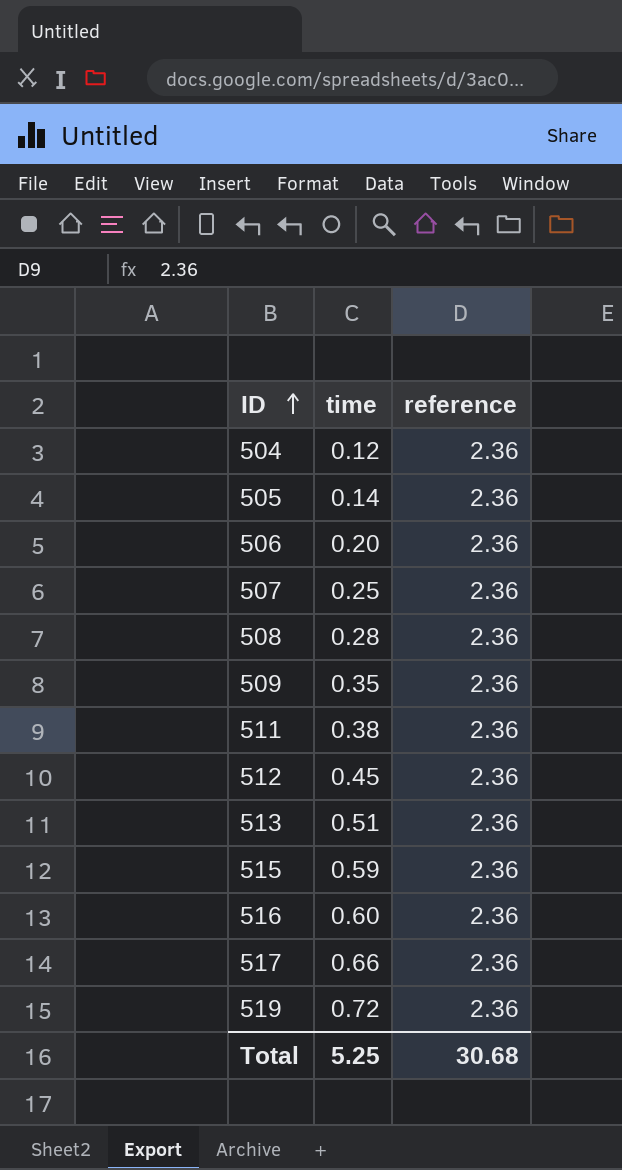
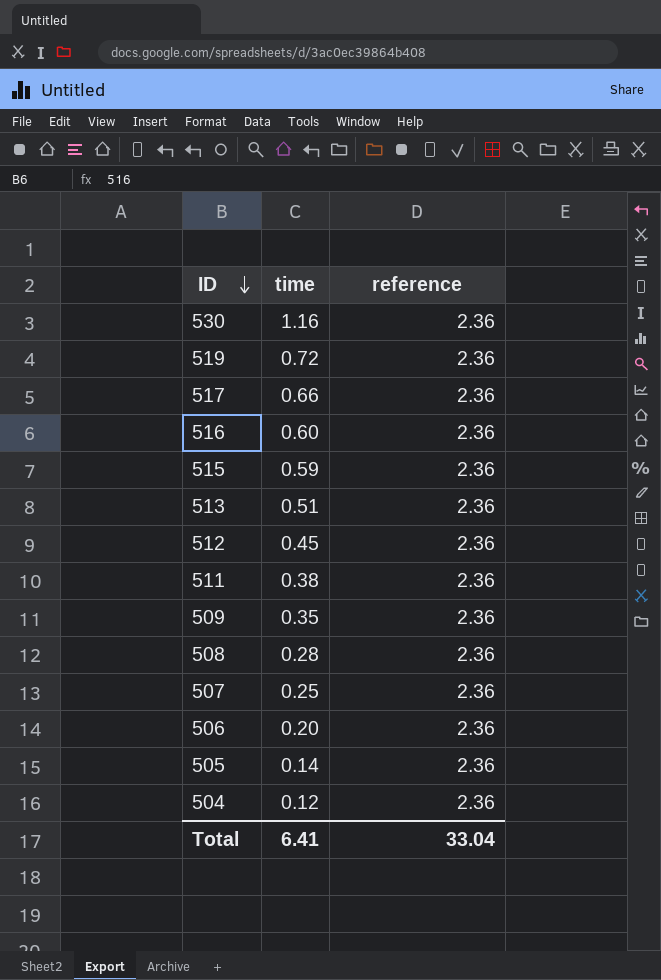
row order: ID ascending -> ID descending
row 530: none -> 1.16 | 2.36
Total | time: 5.25 -> 6.41
Total | reference: 30.68 -> 33.04

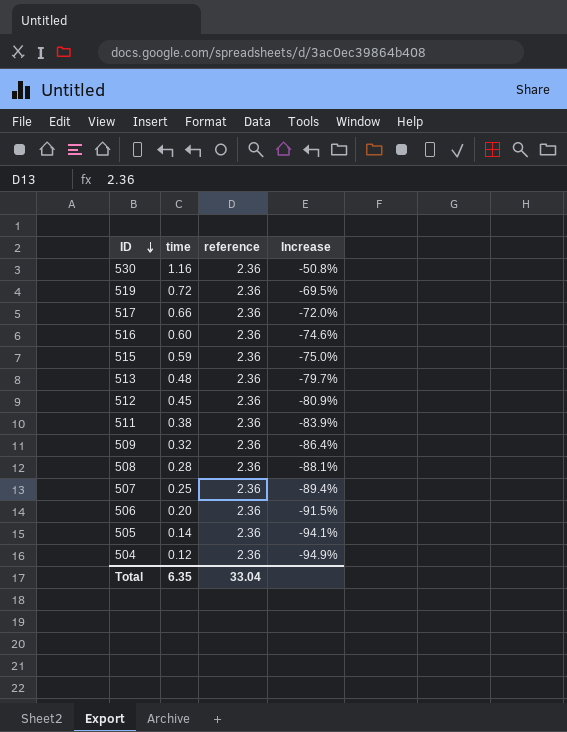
column Increase | formula: none -> ([time] - [reference]) / [reference]
513 | time: 0.51 -> 0.48
509 | time: 0.35 -> 0.32
Total | time: 6.41 -> 6.35

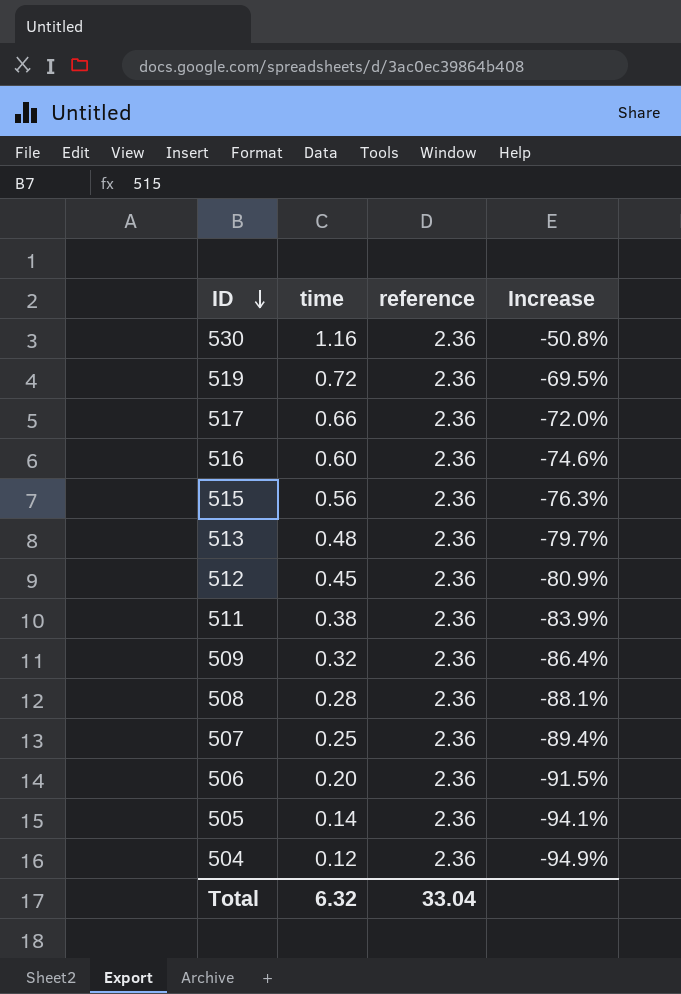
515 | time: 0.59 -> 0.56
515 | Increase: -75.0% -> -76.3%
Total | time: 6.35 -> 6.32

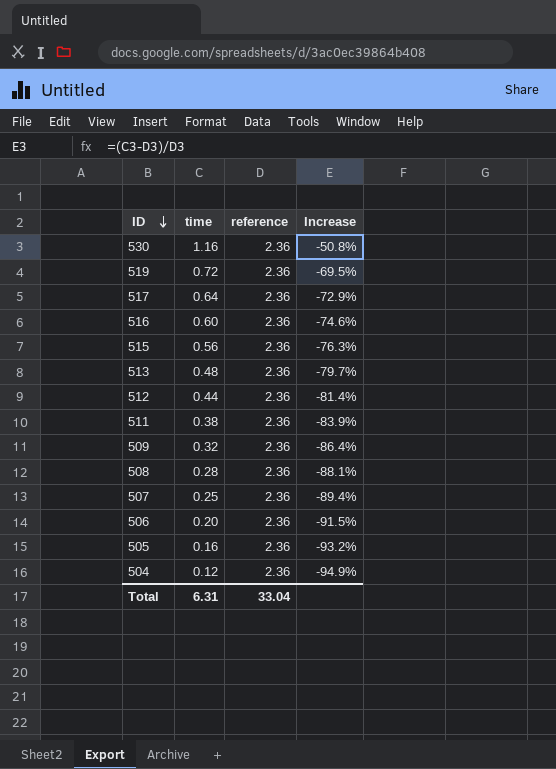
517 | time: 0.66 -> 0.64
517 | Increase: -72.0% -> -72.9%
512 | time: 0.45 -> 0.44
512 | Increase: -80.9% -> -81.4%
505 | time: 0.14 -> 0.16
505 | Increase: -94.1% -> -93.2%
Total | time: 6.32 -> 6.31

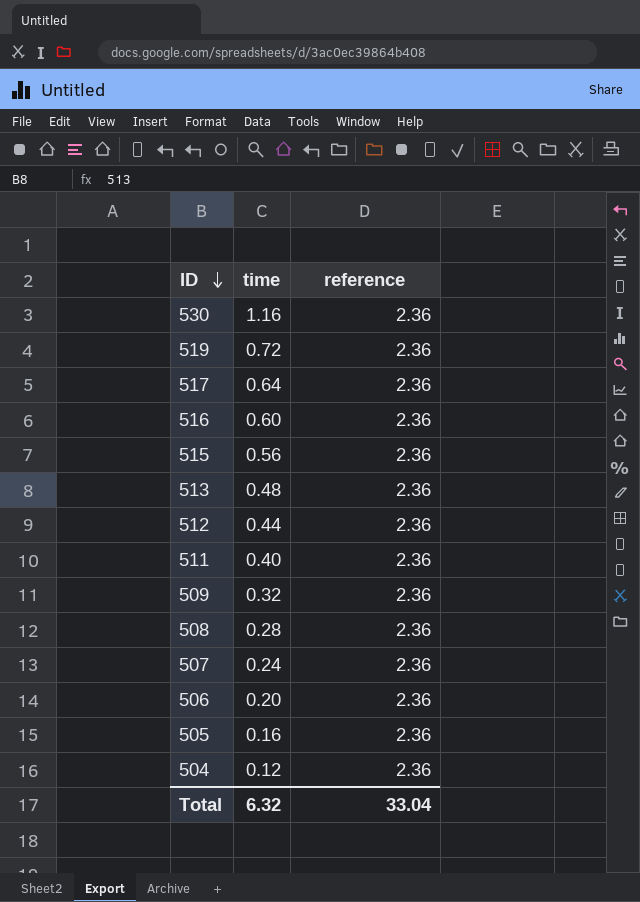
column Increase | formula: ([time] - [reference]) / [reference] -> none
511 | time: 0.38 -> 0.40
507 | time: 0.25 -> 0.24
Total | time: 6.31 -> 6.32

